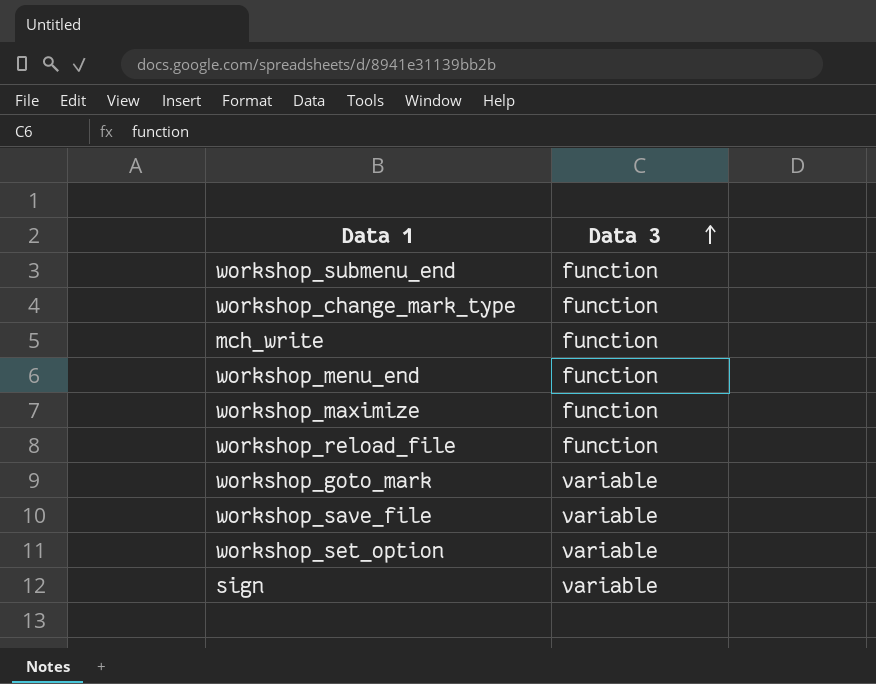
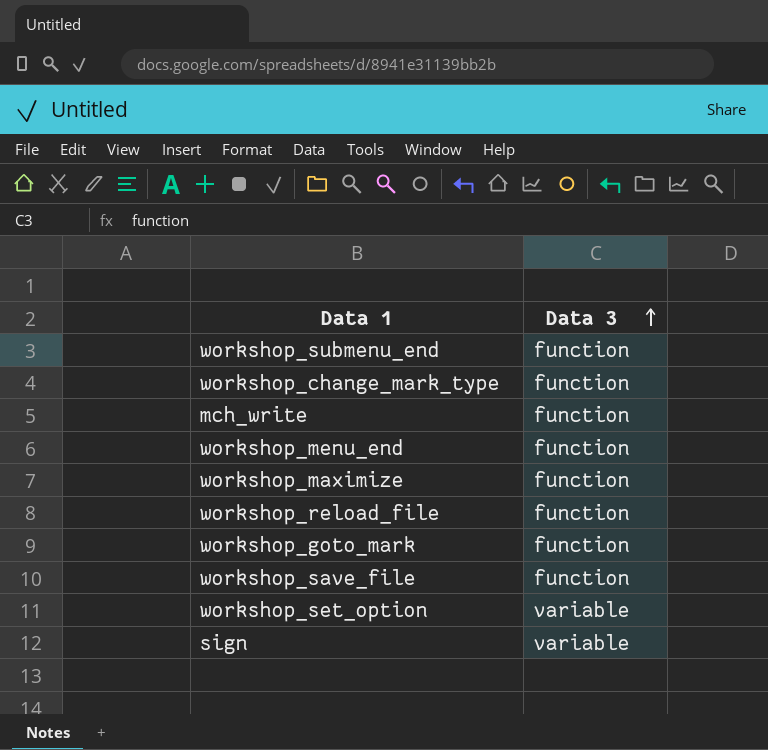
workshop_goto_mark | Data 3: variable -> function
workshop_save_file | Data 3: variable -> function

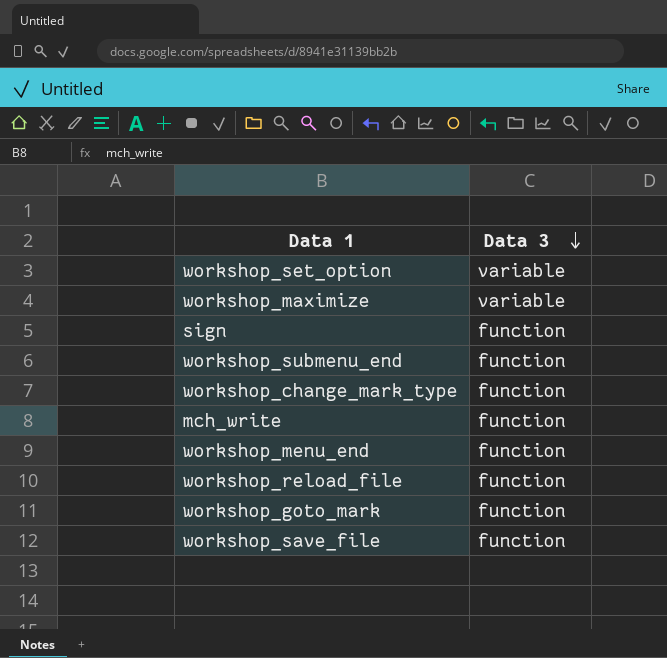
row order: Data 3 ascending -> Data 3 descending
workshop_maximize | Data 3: function -> variable
sign | Data 3: variable -> function

